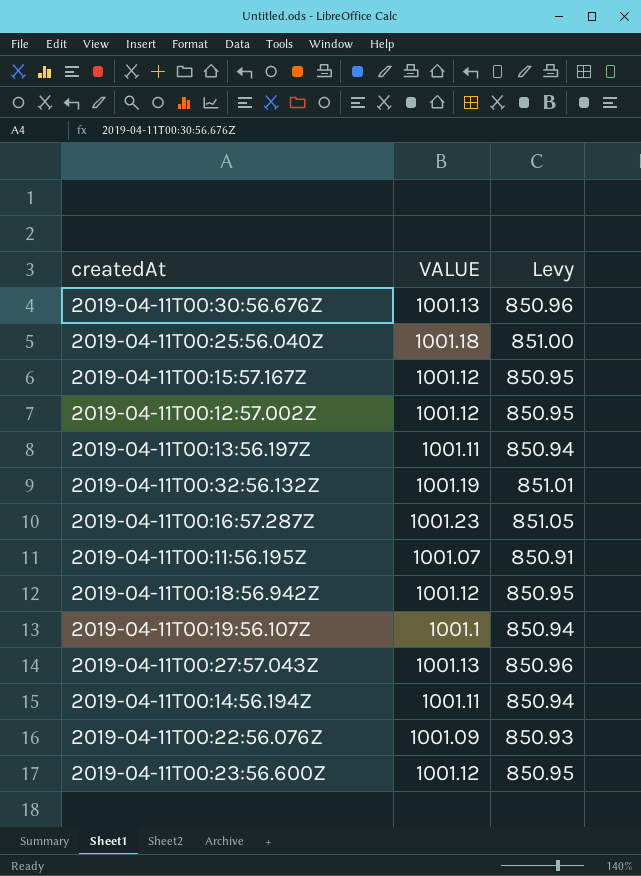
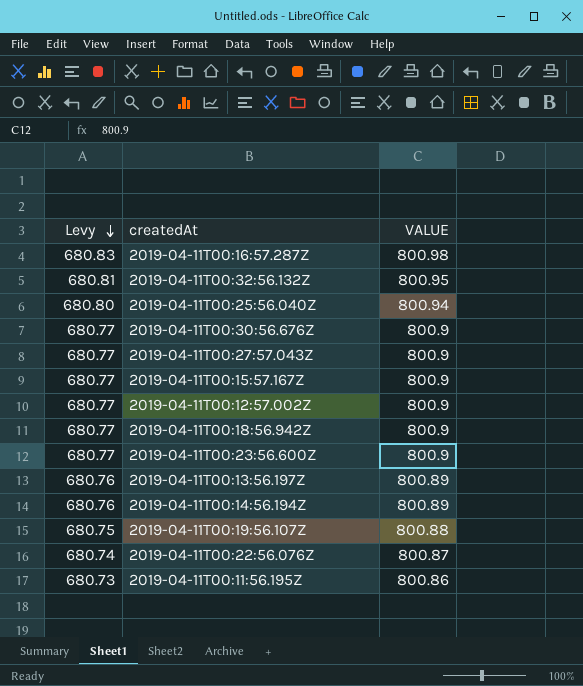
row order: none -> Levy descending
column Levy | position: 3 -> 1
2019-04-11T00:16:57.287Z | Levy: 851.05 -> 680.83
2019-04-11T00:16:57.287Z | VALUE: 1001.23 -> 800.98
2019-04-11T00:32:56.132Z | Levy: 851.01 -> 680.81
2019-04-11T00:32:56.132Z | VALUE: 1001.19 -> 800.95
2019-04-11T00:25:56.040Z | Levy: 851.00 -> 680.80
2019-04-11T00:25:56.040Z | VALUE: 1001.18 -> 800.94
2019-04-11T00:30:56.676Z | Levy: 850.96 -> 680.77
2019-04-11T00:30:56.676Z | VALUE: 1001.13 -> 800.9
2019-04-11T00:27:57.043Z | Levy: 850.96 -> 680.77
2019-04-11T00:27:57.043Z | VALUE: 1001.13 -> 800.9
2019-04-11T00:15:57.167Z | Levy: 850.95 -> 680.77
2019-04-11T00:15:57.167Z | VALUE: 1001.12 -> 800.9
2019-04-11T00:12:57.002Z | Levy: 850.95 -> 680.77
2019-04-11T00:12:57.002Z | VALUE: 1001.12 -> 800.9
2019-04-11T00:18:56.942Z | Levy: 850.95 -> 680.77
2019-04-11T00:18:56.942Z | VALUE: 1001.12 -> 800.9
2019-04-11T00:23:56.600Z | Levy: 850.95 -> 680.77
2019-04-11T00:23:56.600Z | VALUE: 1001.12 -> 800.9
2019-04-11T00:13:56.197Z | Levy: 850.94 -> 680.76
2019-04-11T00:13:56.197Z | VALUE: 1001.11 -> 800.89
2019-04-11T00:14:56.194Z | Levy: 850.94 -> 680.76
2019-04-11T00:14:56.194Z | VALUE: 1001.11 -> 800.89
2019-04-11T00:19:56.107Z | Levy: 850.94 -> 680.75
2019-04-11T00:19:56.107Z | VALUE: 1001.1 -> 800.88
2019-04-11T00:22:56.076Z | Levy: 850.93 -> 680.74
2019-04-11T00:22:56.076Z | VALUE: 1001.09 -> 800.87
2019-04-11T00:11:56.195Z | Levy: 850.91 -> 680.73
2019-04-11T00:11:56.195Z | VALUE: 1001.07 -> 800.86

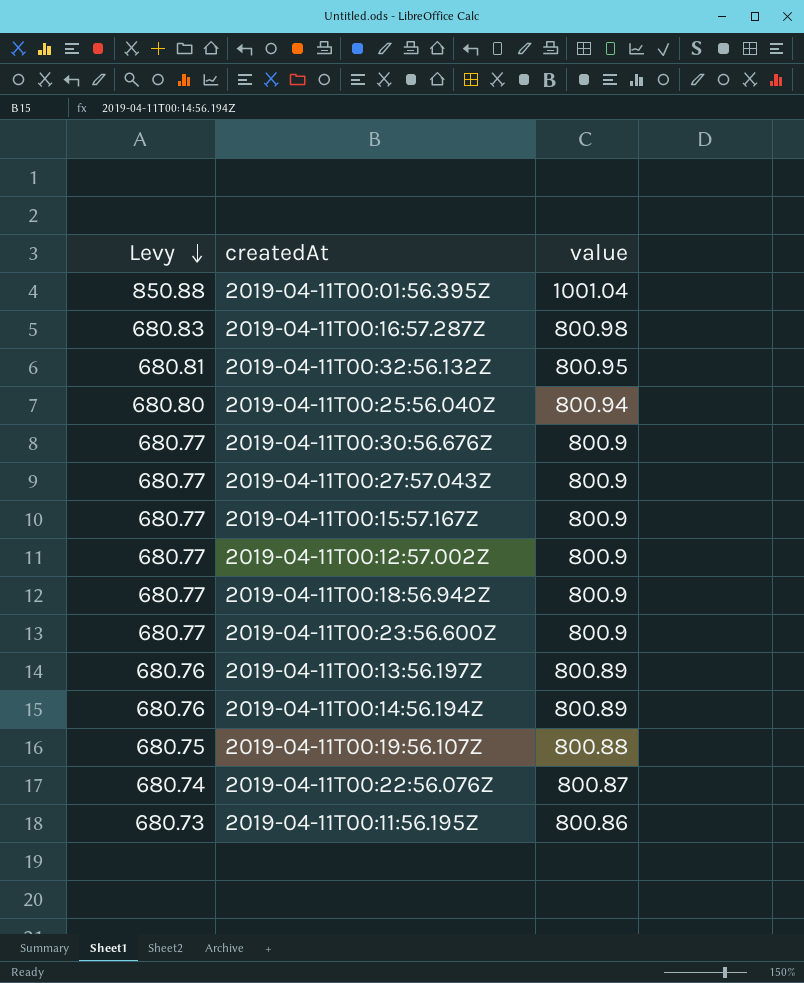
column name: VALUE -> value
row 2019-04-11T00:01:56.395Z: none -> 850.88 | 1001.04

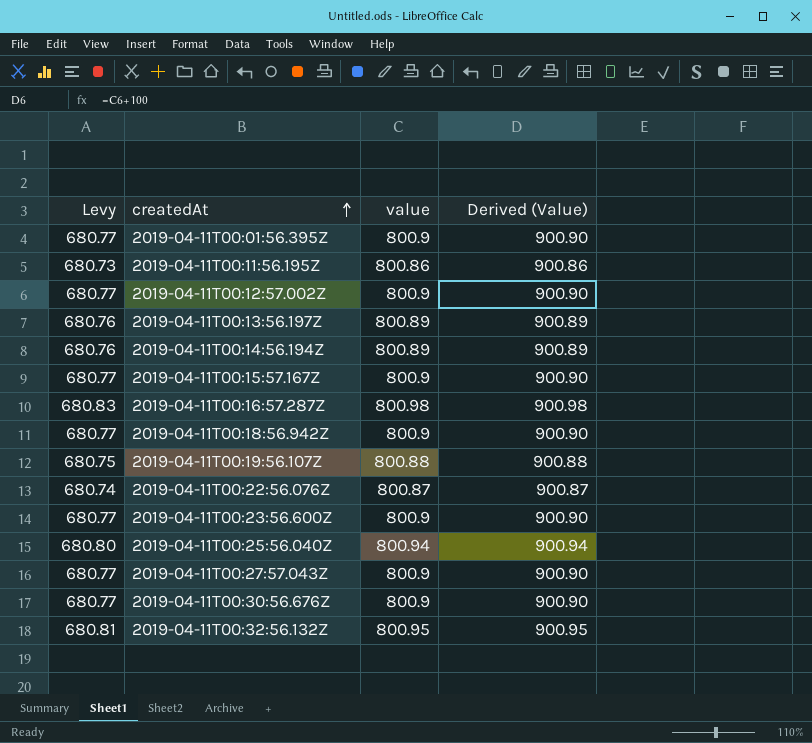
row order: Levy descending -> createdAt ascending
column Derived (Value) | formula: none -> [value] + 100
2019-04-11T00:01:56.395Z | Levy: 850.88 -> 680.77
2019-04-11T00:01:56.395Z | value: 1001.04 -> 800.9

